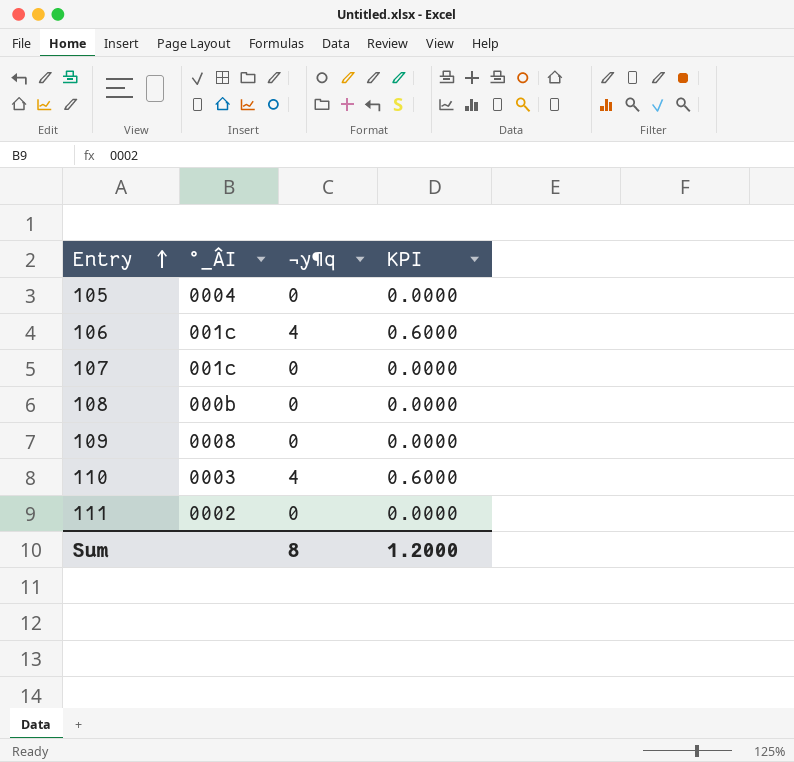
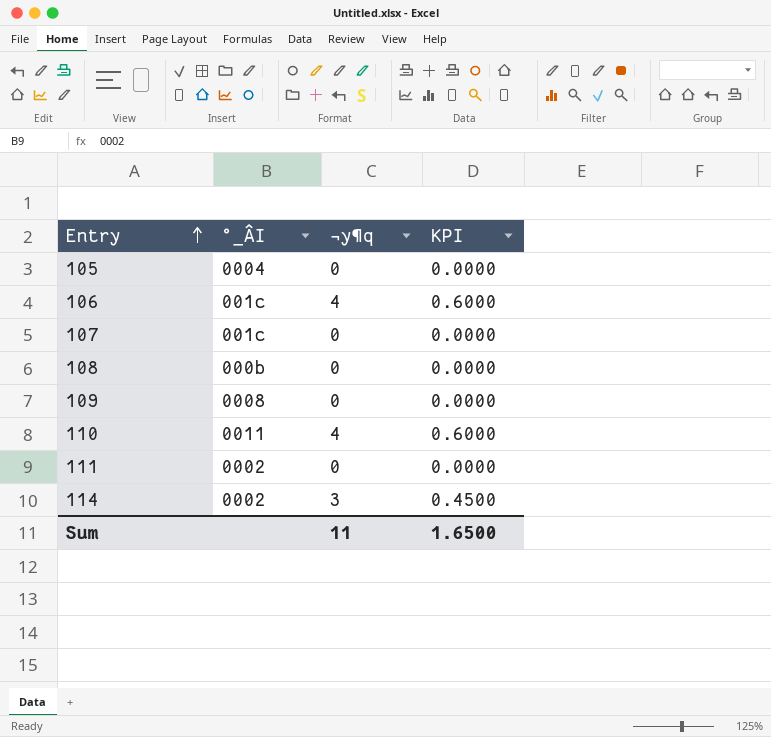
110 | °_ÂI: 0003 -> 0011
row 114: none -> 0002 | 3 | 0.4500
Sum | ¬y¶q: 8 -> 11
Sum | KPI: 1.2000 -> 1.6500

